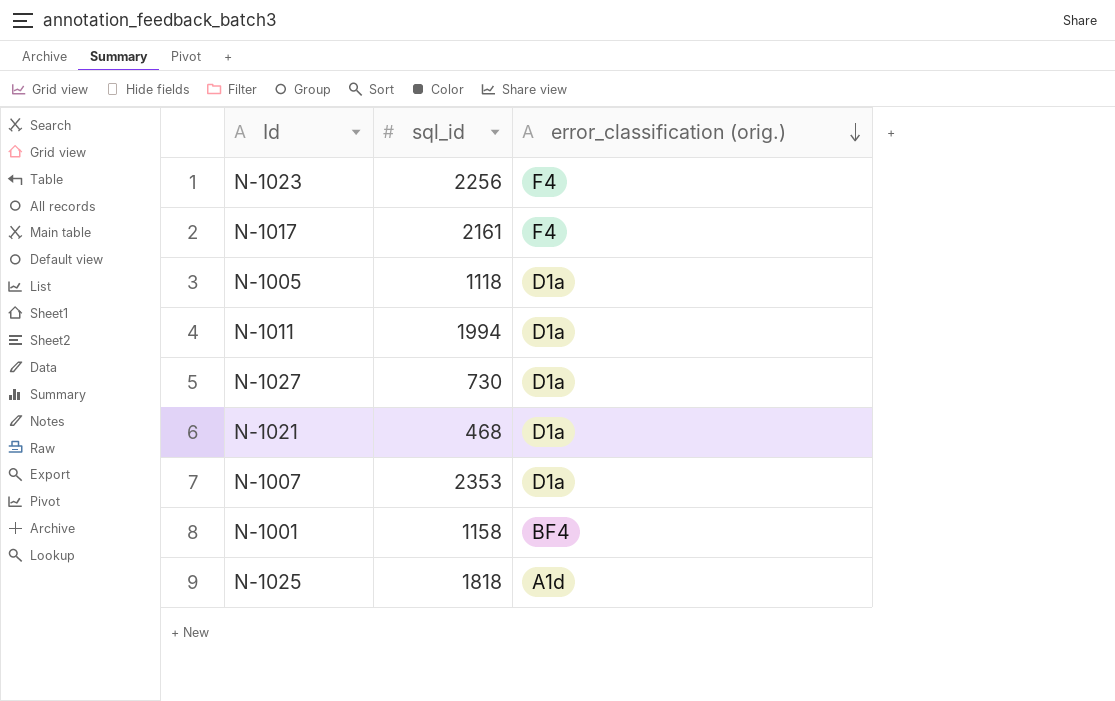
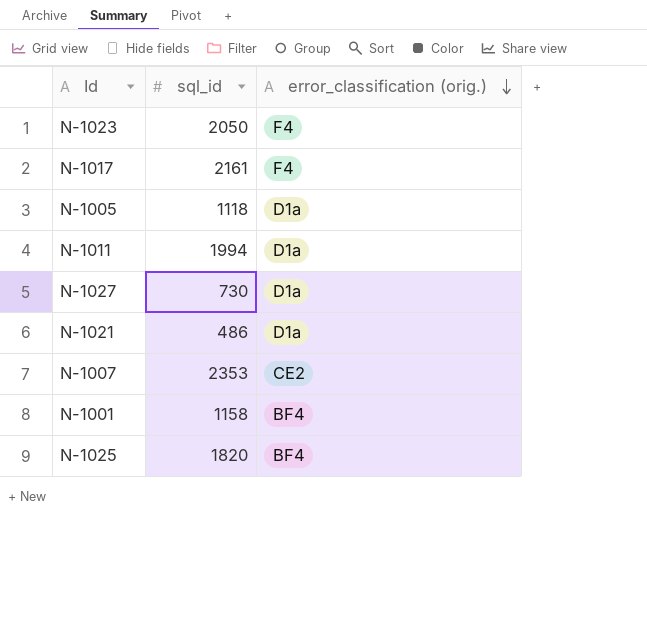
N-1023 | sql_id: 2256 -> 2050
N-1021 | sql_id: 468 -> 486
N-1007 | error_classification (orig.): D1a -> CE2
N-1025 | sql_id: 1818 -> 1820
N-1025 | error_classification (orig.): A1d -> BF4

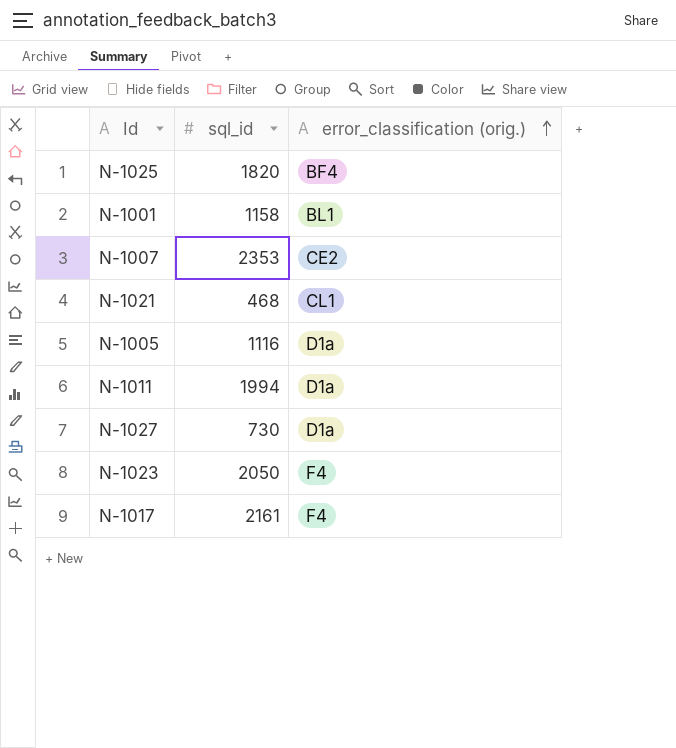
row order: error_classification (orig.) descending -> error_classification (orig.) ascending
N-1001 | error_classification (orig.): BF4 -> BL1
N-1021 | sql_id: 486 -> 468
N-1021 | error_classification (orig.): D1a -> CL1
N-1005 | sql_id: 1118 -> 1116

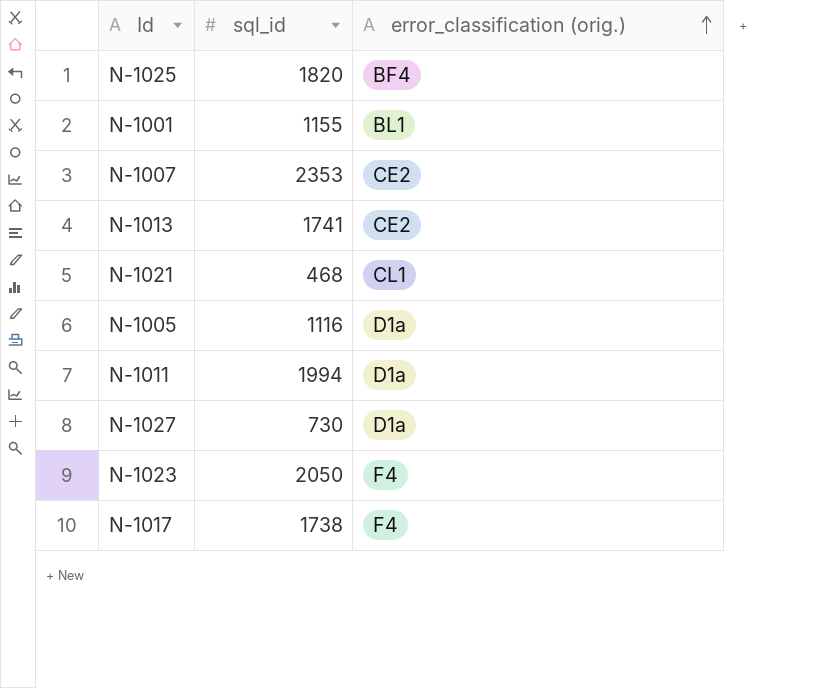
N-1001 | sql_id: 1158 -> 1155
row N-1013: none -> 1741 | CE2
N-1017 | sql_id: 2161 -> 1738

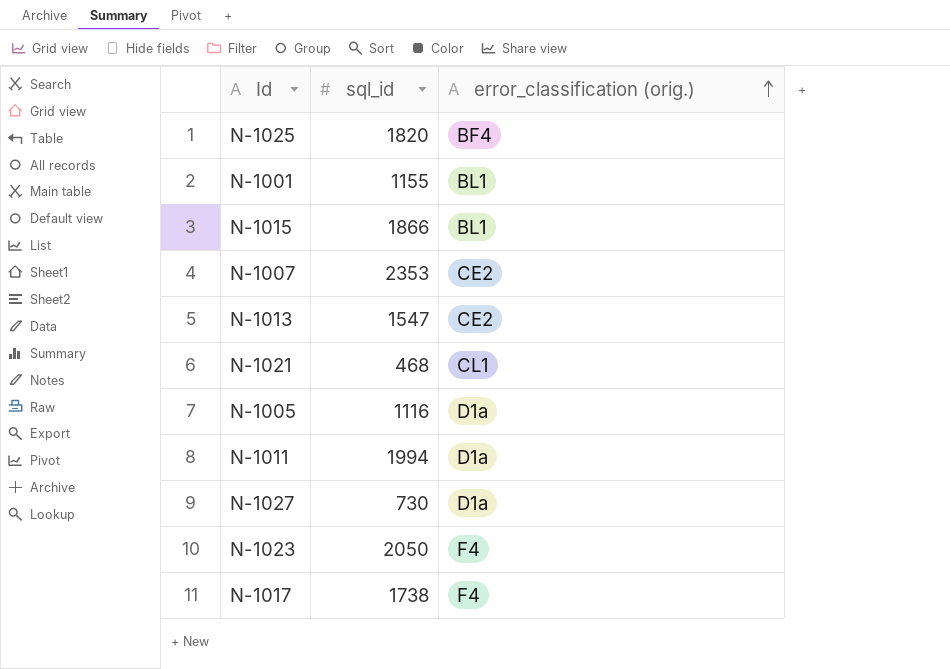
row N-1015: none -> 1866 | BL1
N-1013 | sql_id: 1741 -> 1547

